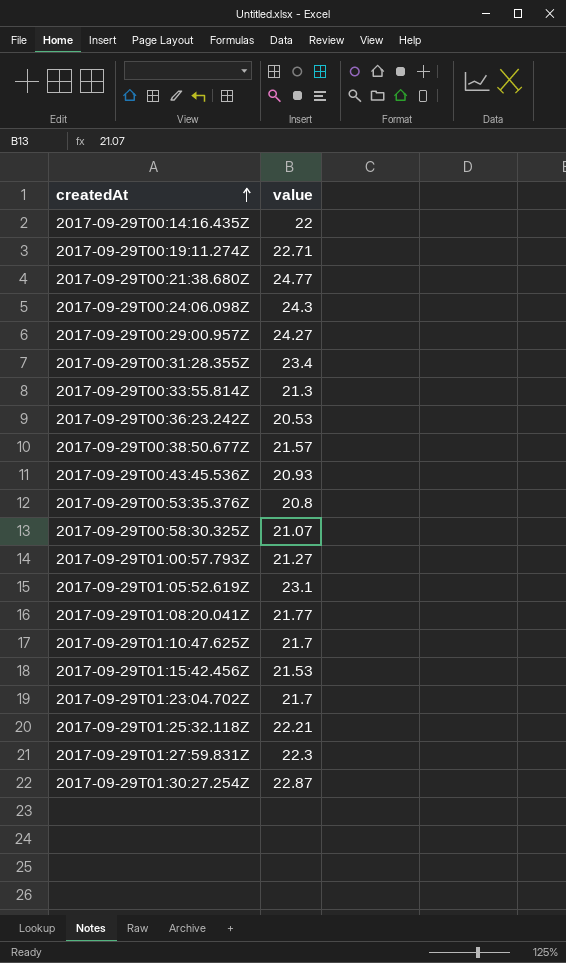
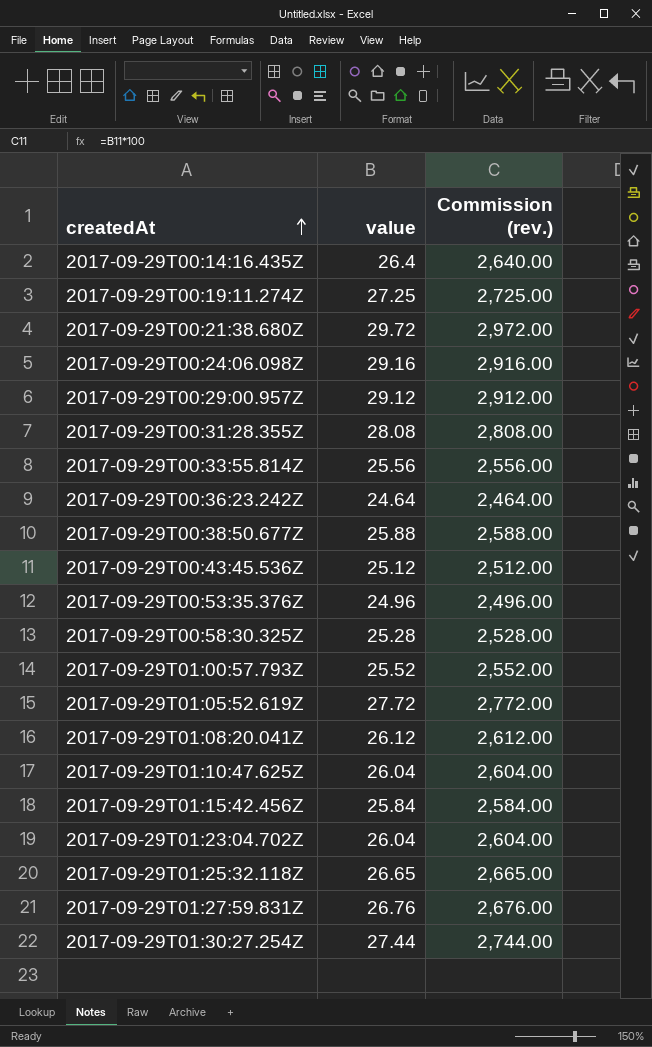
column Commission (rev.) | formula: none -> [value] * 100
2017-09-29T00:14:16.435Z | value: 22 -> 26.4
2017-09-29T00:19:11.274Z | value: 22.71 -> 27.25
2017-09-29T00:21:38.680Z | value: 24.77 -> 29.72
2017-09-29T00:24:06.098Z | value: 24.3 -> 29.16
2017-09-29T00:29:00.957Z | value: 24.27 -> 29.12
2017-09-29T00:31:28.355Z | value: 23.4 -> 28.08
2017-09-29T00:33:55.814Z | value: 21.3 -> 25.56
2017-09-29T00:36:23.242Z | value: 20.53 -> 24.64
2017-09-29T00:38:50.677Z | value: 21.57 -> 25.88
2017-09-29T00:43:45.536Z | value: 20.93 -> 25.12
2017-09-29T00:53:35.376Z | value: 20.8 -> 24.96
2017-09-29T00:58:30.325Z | value: 21.07 -> 25.28
2017-09-29T01:00:57.793Z | value: 21.27 -> 25.52
2017-09-29T01:05:52.619Z | value: 23.1 -> 27.72
2017-09-29T01:08:20.041Z | value: 21.77 -> 26.12
2017-09-29T01:10:47.625Z | value: 21.7 -> 26.04
2017-09-29T01:15:42.456Z | value: 21.53 -> 25.84
2017-09-29T01:23:04.702Z | value: 21.7 -> 26.04
2017-09-29T01:25:32.118Z | value: 22.21 -> 26.65
2017-09-29T01:27:59.831Z | value: 22.3 -> 26.76
2017-09-29T01:30:27.254Z | value: 22.87 -> 27.44

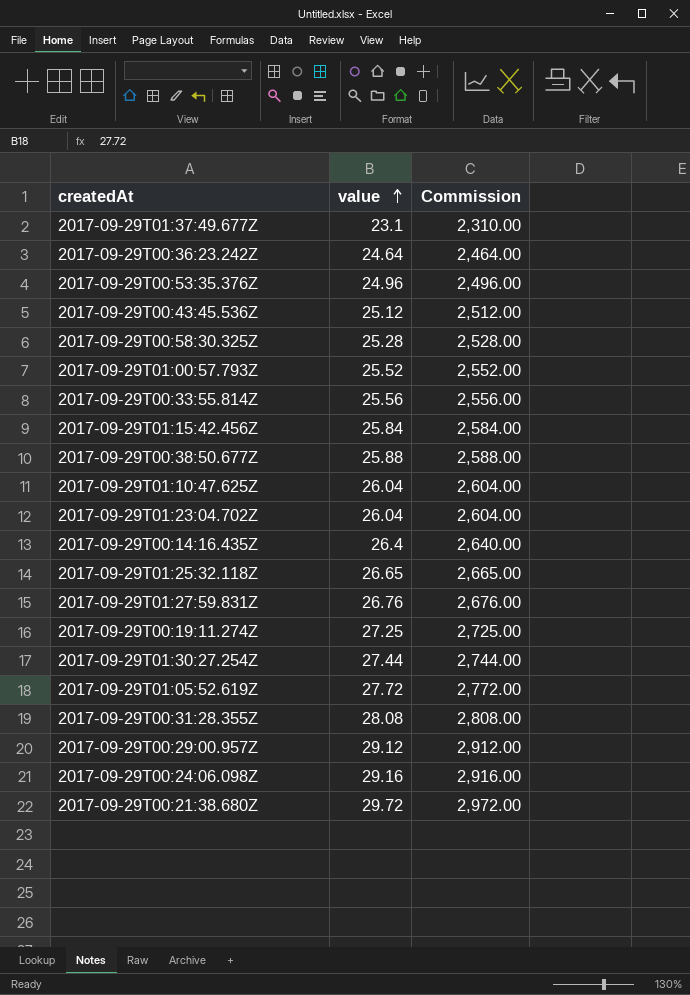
row order: createdAt ascending -> value ascending
column name: Commission (rev.) -> Commission
row 2017-09-29T01:08:20.041Z: 26.12 | 2,612.00 -> none
row 2017-09-29T01:37:49.677Z: none -> 23.1 | 2,310.00

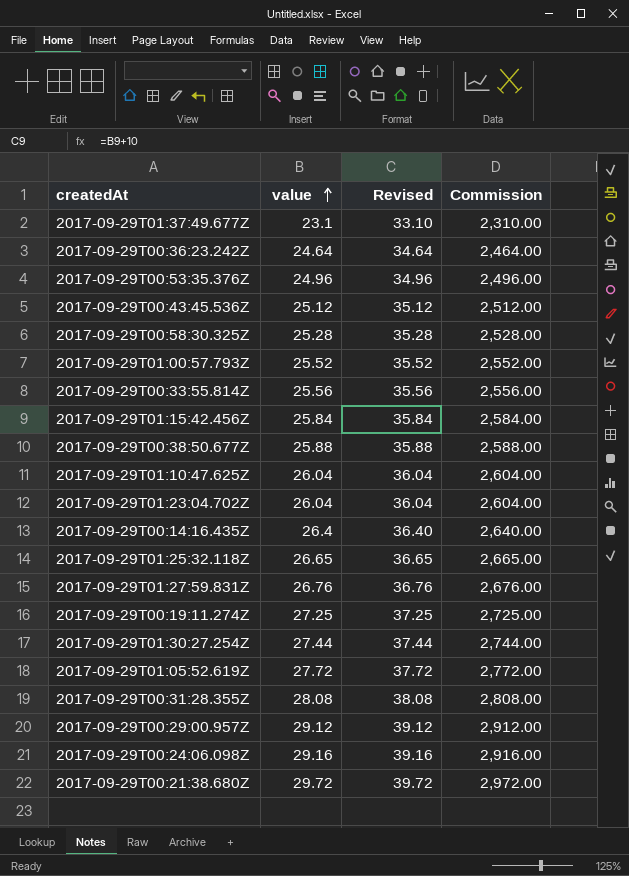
column Revised | formula: none -> [value] + 10

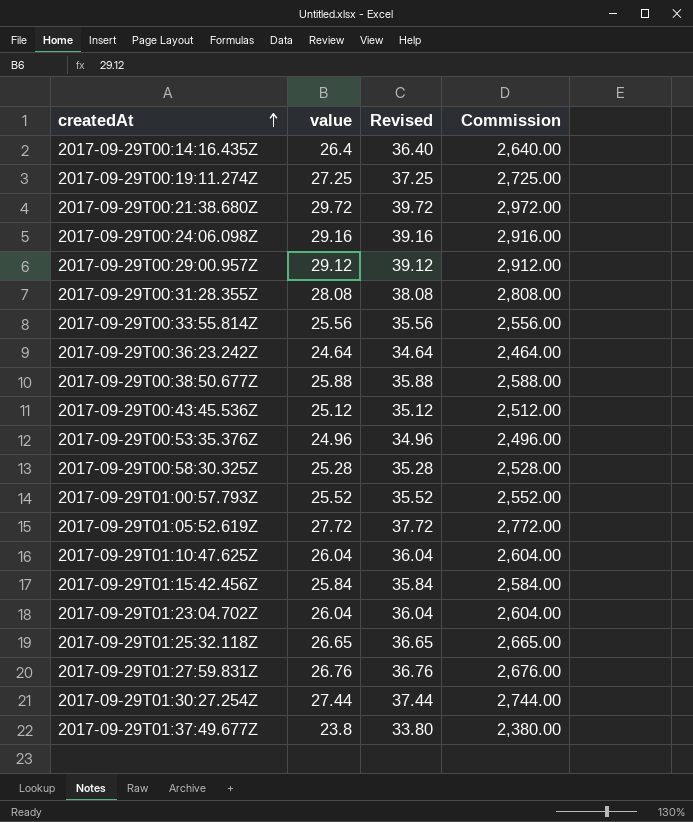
row order: value ascending -> createdAt ascending
2017-09-29T01:37:49.677Z | value: 23.1 -> 23.8
2017-09-29T01:37:49.677Z | Revised: 33.10 -> 33.80
2017-09-29T01:37:49.677Z | Commission: 2,310.00 -> 2,380.00

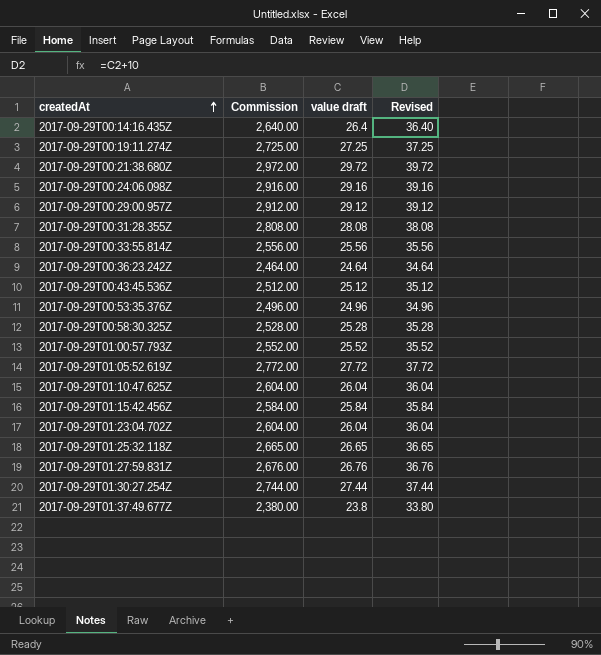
column Commission | position: 4 -> 2
column name: value -> value draft
row 2017-09-29T00:38:50.677Z: 25.88 | 35.88 | 2,588.00 -> none

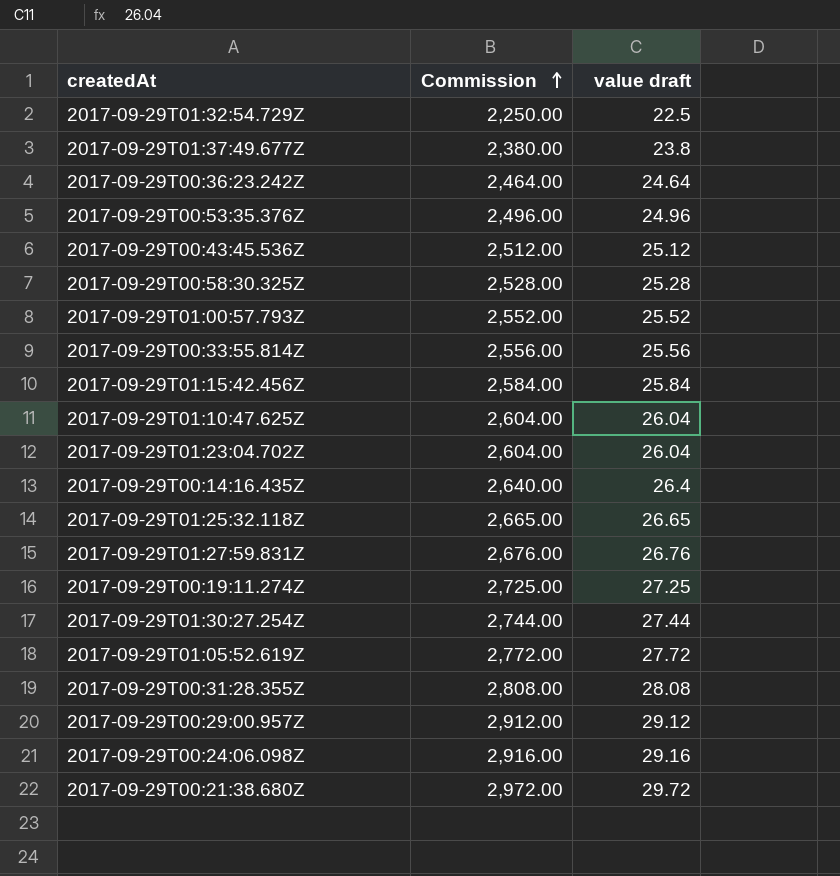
row order: createdAt ascending -> Commission ascending
column Revised | formula: [value draft] + 10 -> none
row 2017-09-29T01:32:54.729Z: none -> 2,250.00 | 22.5

